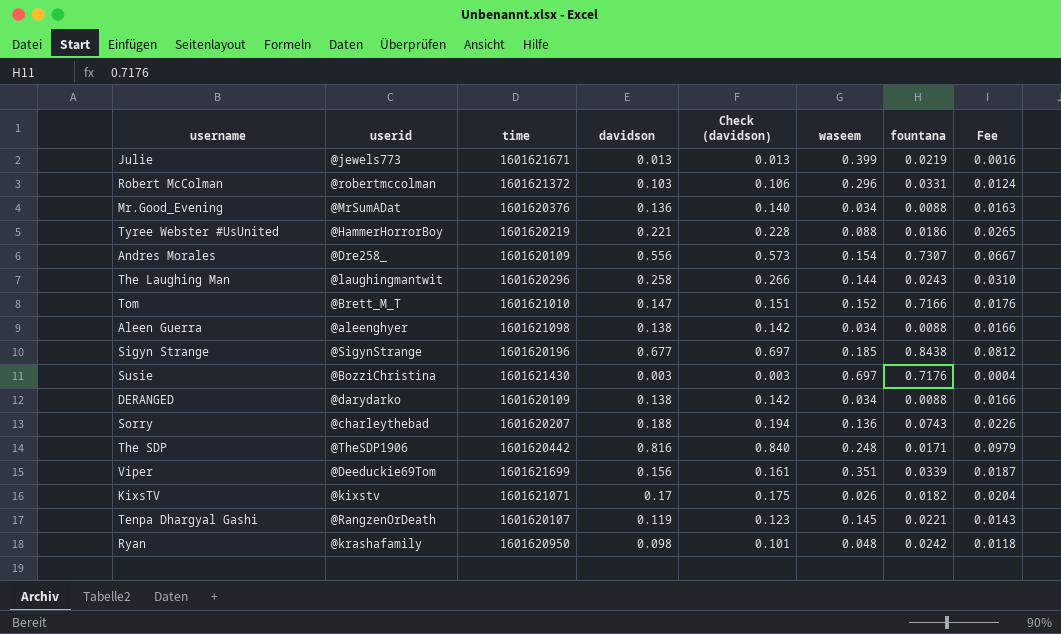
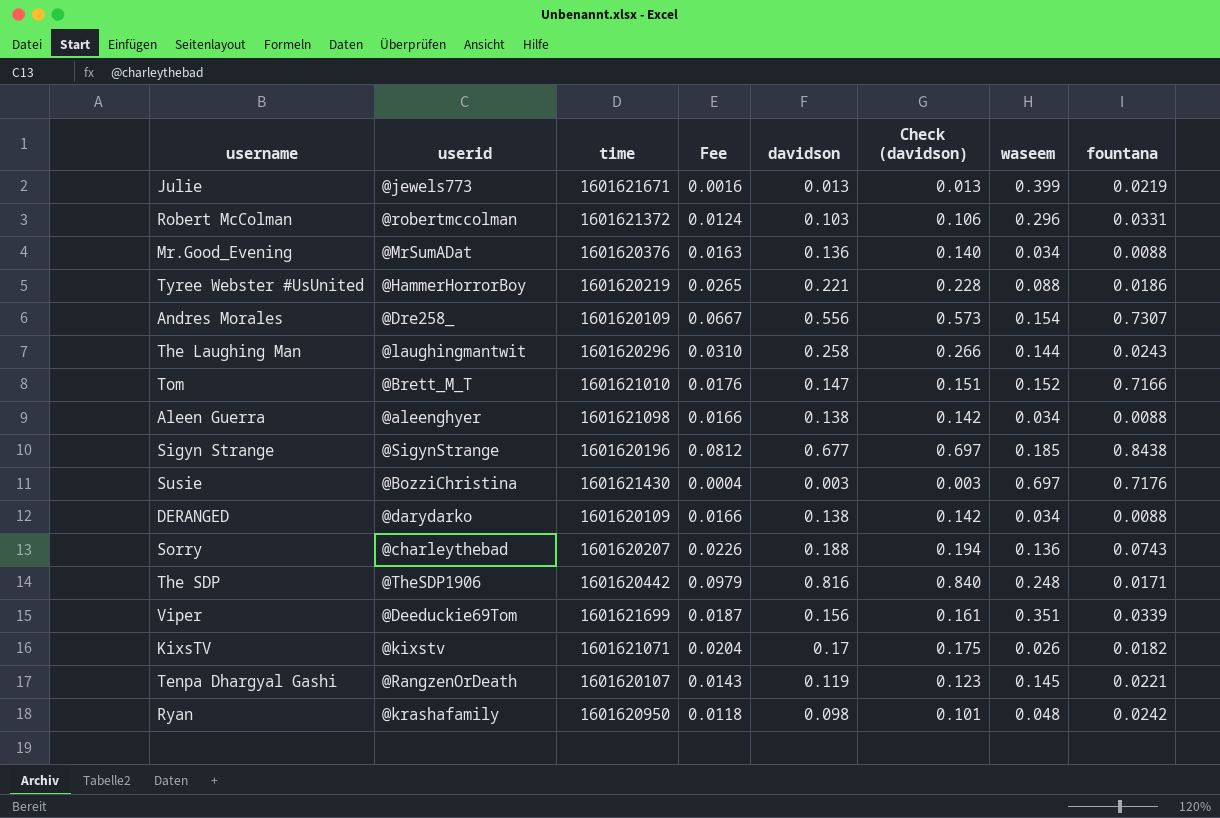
column Fee | position: 8 -> 4

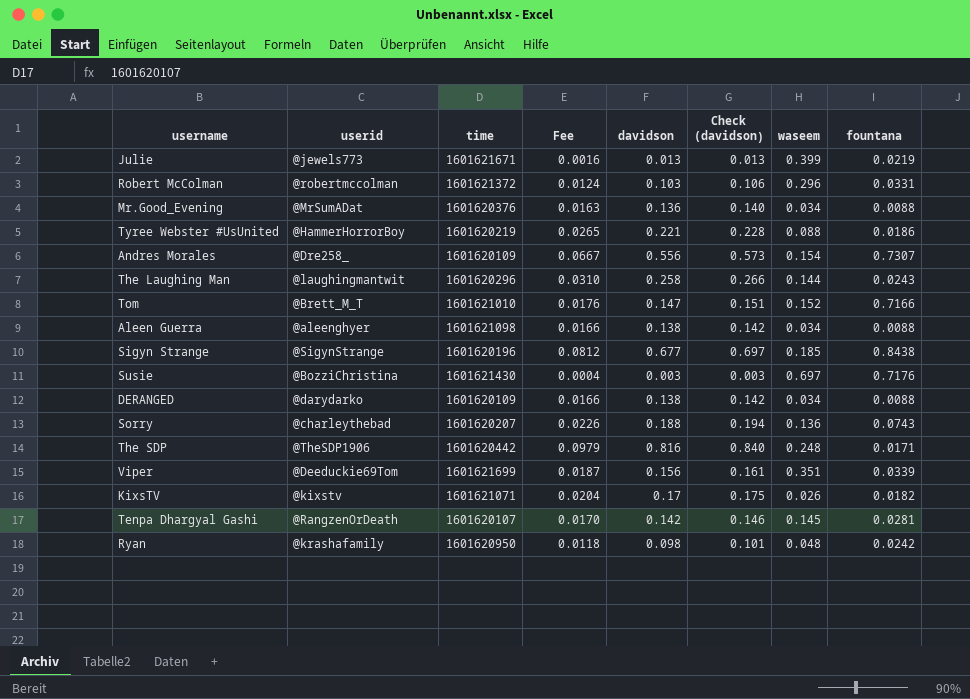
Tenpa Dhargyal Gashi | Fee: 0.0143 -> 0.0170
Tenpa Dhargyal Gashi | davidson: 0.119 -> 0.142
Tenpa Dhargyal Gashi | Check (davidson): 0.123 -> 0.146
Tenpa Dhargyal Gashi | fountana: 0.0221 -> 0.0281

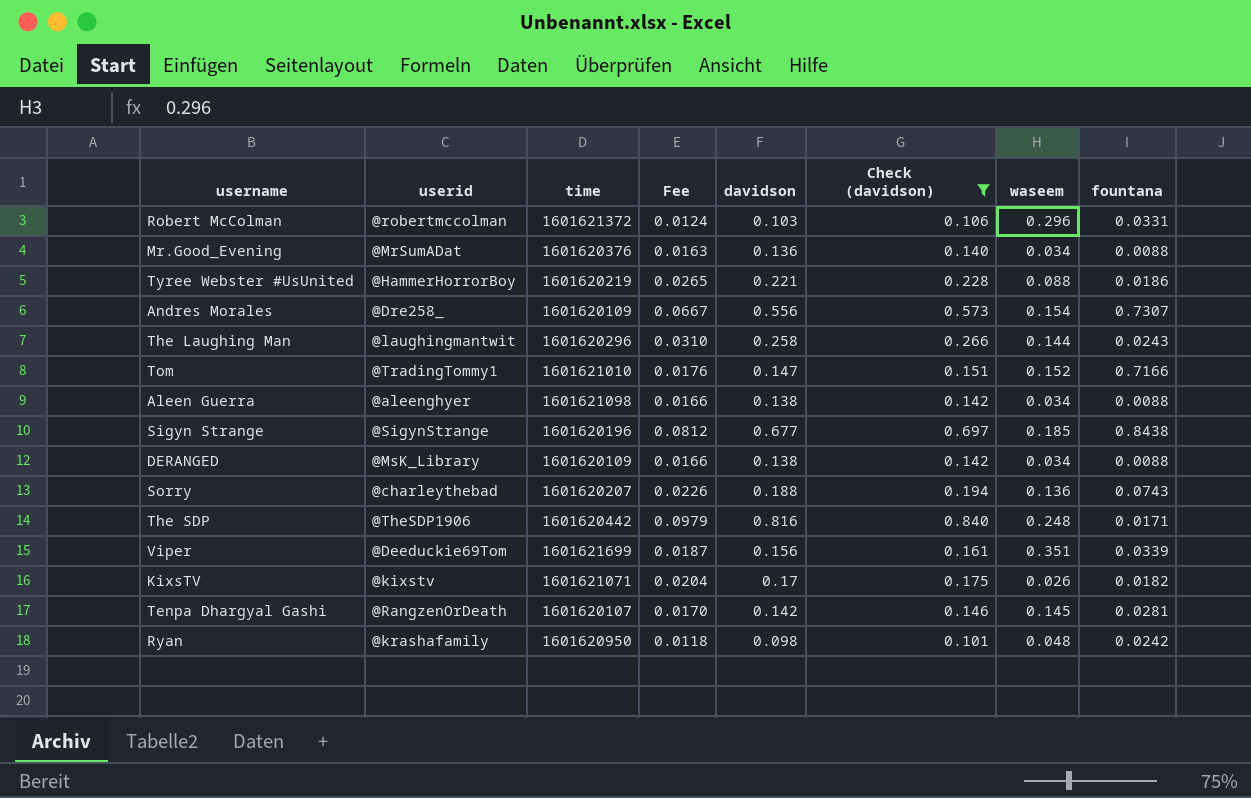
filter: none -> Check (davidson) >= 0.101
Tom | userid: @Brett_M_T -> @TradingTommy1
DERANGED | userid: @darydarko -> @MsK_Library

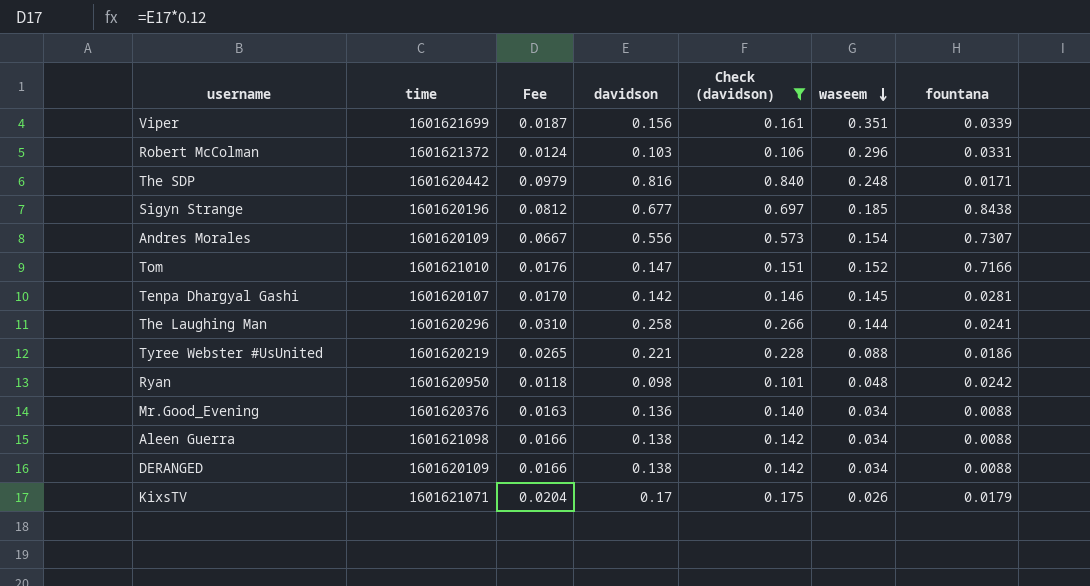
row order: none -> waseem descending
column userid | position: 2 -> none
row Sorry: @charleythebad | 1601620207 | 0.0226 | 0.188 | 0.194 | 0.136 | 0.0743 -> none
The Laughing Man | fountana: 0.0243 -> 0.0241
KixsTV | fountana: 0.0182 -> 0.0179

